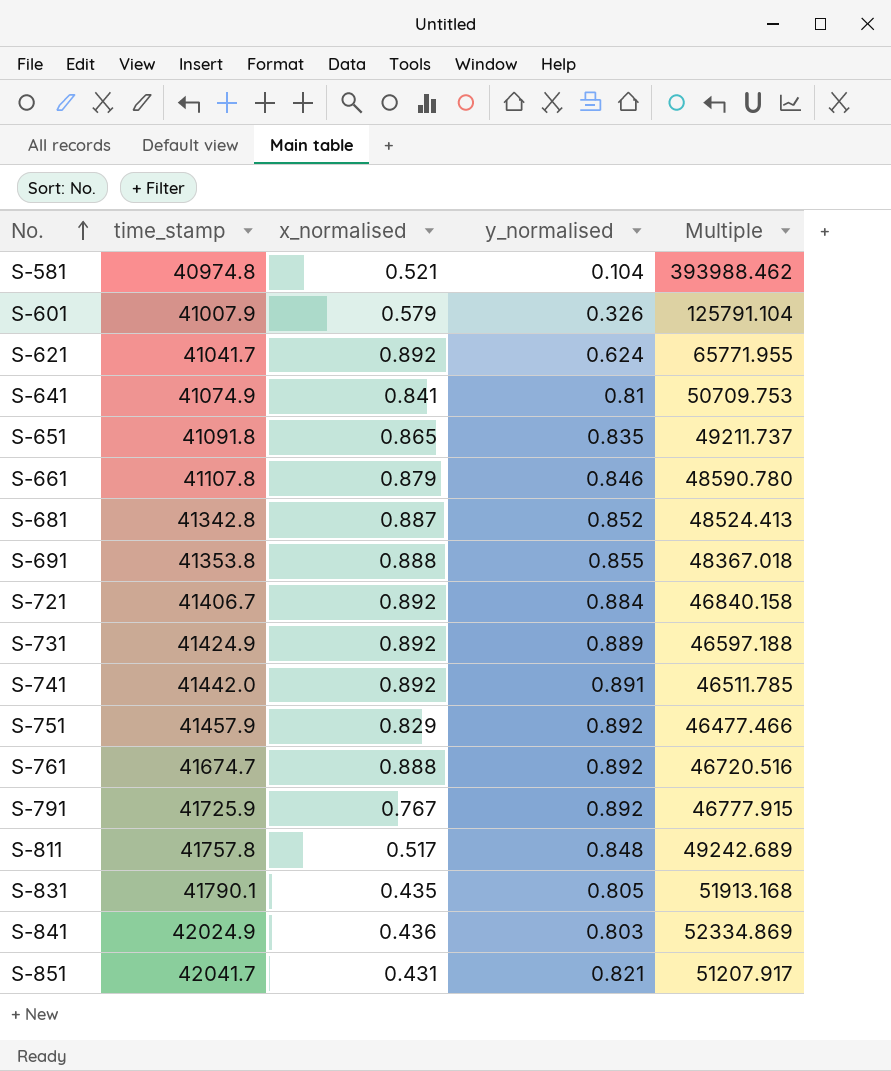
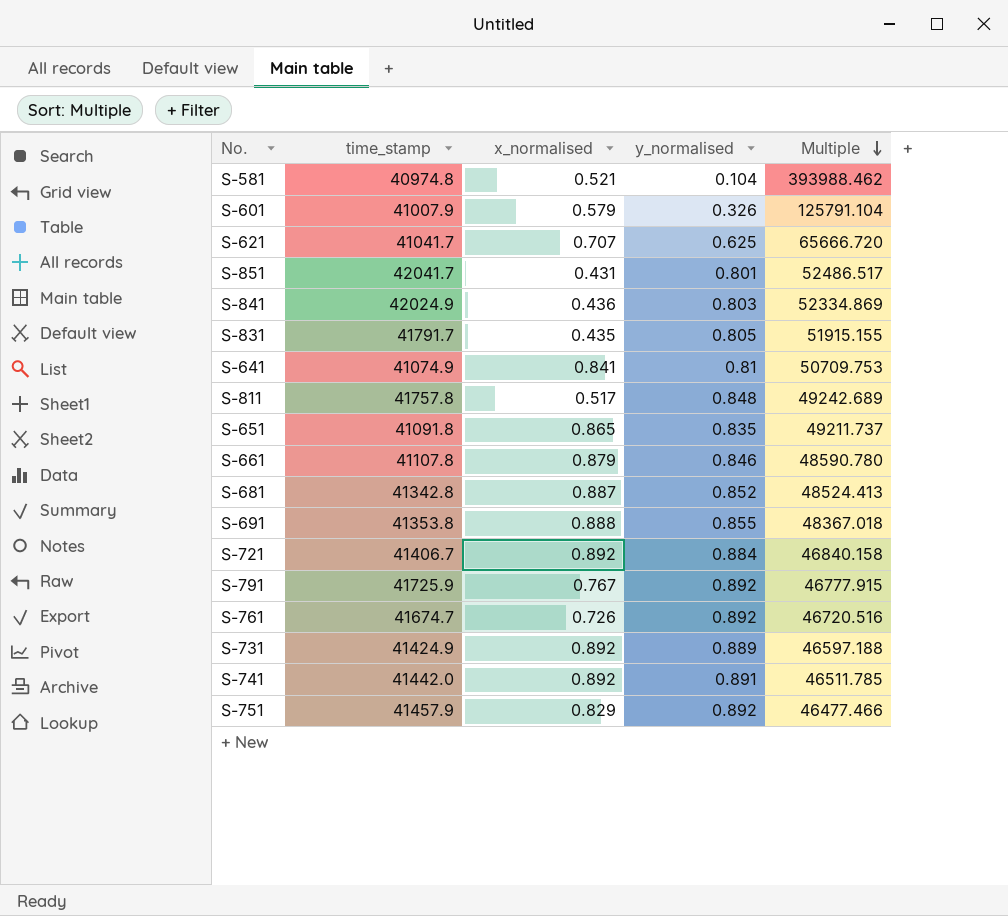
row order: No. ascending -> Multiple descending
S-621 | x_normalised: 0.892 -> 0.707
S-621 | y_normalised: 0.624 -> 0.625
S-621 | Multiple: 65771.955 -> 65666.720
S-851 | y_normalised: 0.821 -> 0.801
S-851 | Multiple: 51207.917 -> 52486.517
S-831 | time_stamp: 41790.1 -> 41791.7
S-831 | Multiple: 51913.168 -> 51915.155
S-761 | x_normalised: 0.888 -> 0.726

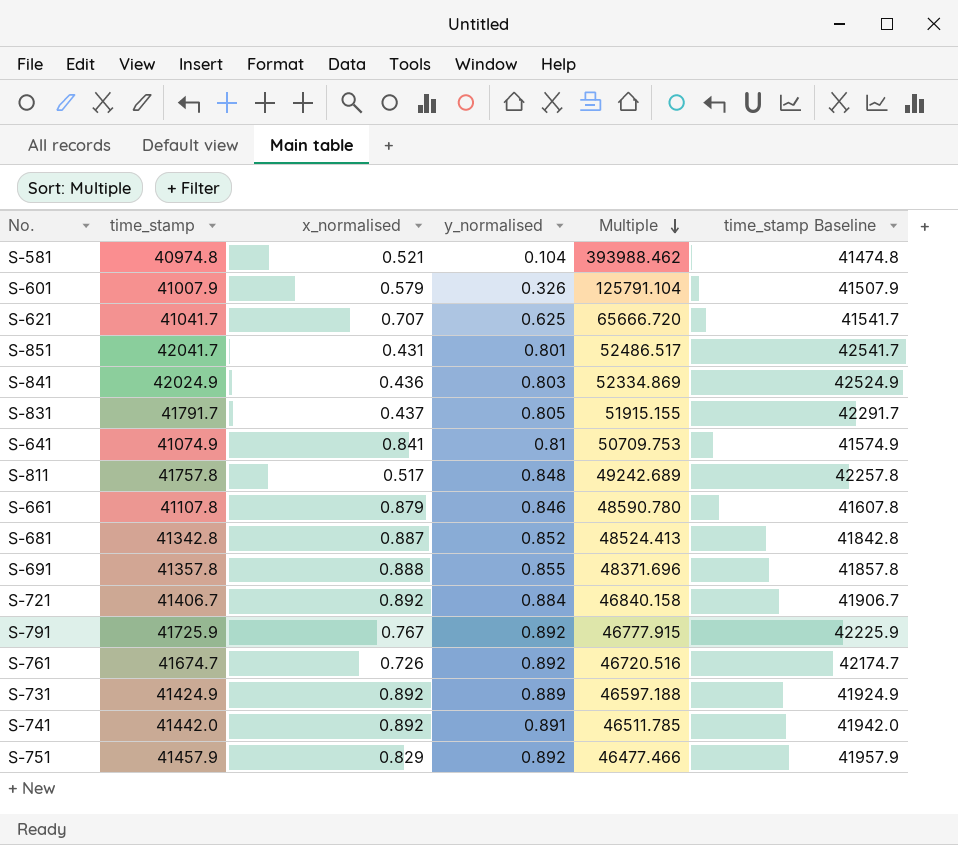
column time_stamp Baseline | formula: none -> [time_stamp] + 500
row S-651: 41091.8 | 0.865 | 0.835 | 49211.737 -> none
S-831 | x_normalised: 0.435 -> 0.437
S-691 | time_stamp: 41353.8 -> 41357.8
S-691 | Multiple: 48367.018 -> 48371.696

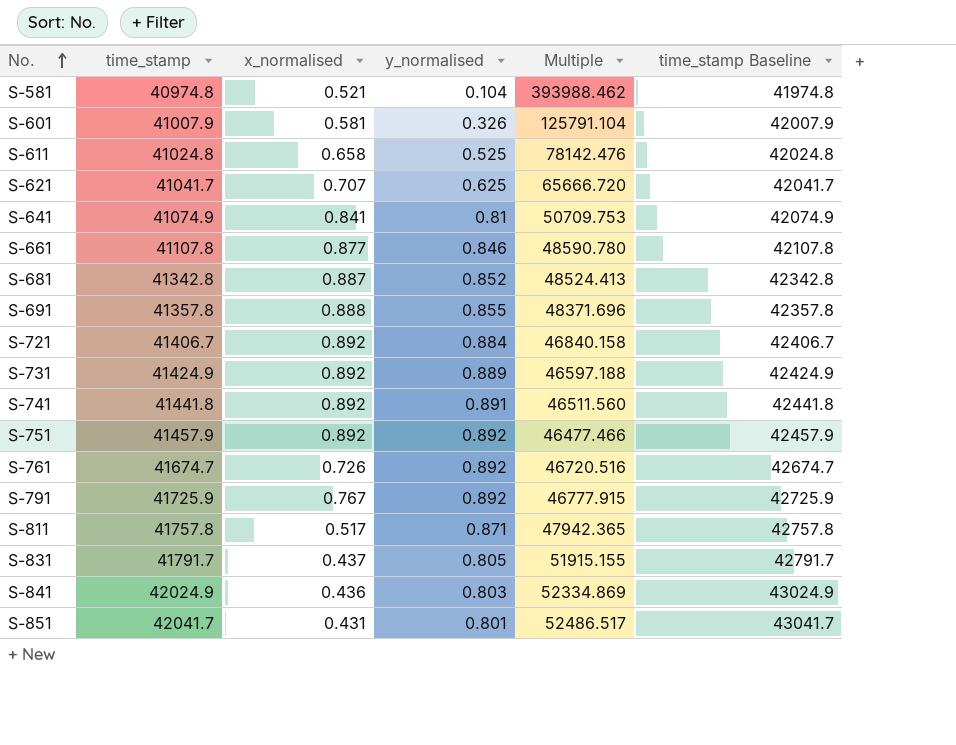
row order: Multiple descending -> No. ascending
column time_stamp Baseline | formula: [time_stamp] + 500 -> [time_stamp] + 1000
S-601 | x_normalised: 0.579 -> 0.581
row S-611: none -> 41024.8 | 0.658 | 0.525 | 78142.476 | 42024.8
S-661 | x_normalised: 0.879 -> 0.877
S-741 | time_stamp: 41442.0 -> 41441.8
S-741 | Multiple: 46511.785 -> 46511.560
S-751 | x_normalised: 0.829 -> 0.892
S-811 | y_normalised: 0.848 -> 0.871
S-811 | Multiple: 49242.689 -> 47942.365

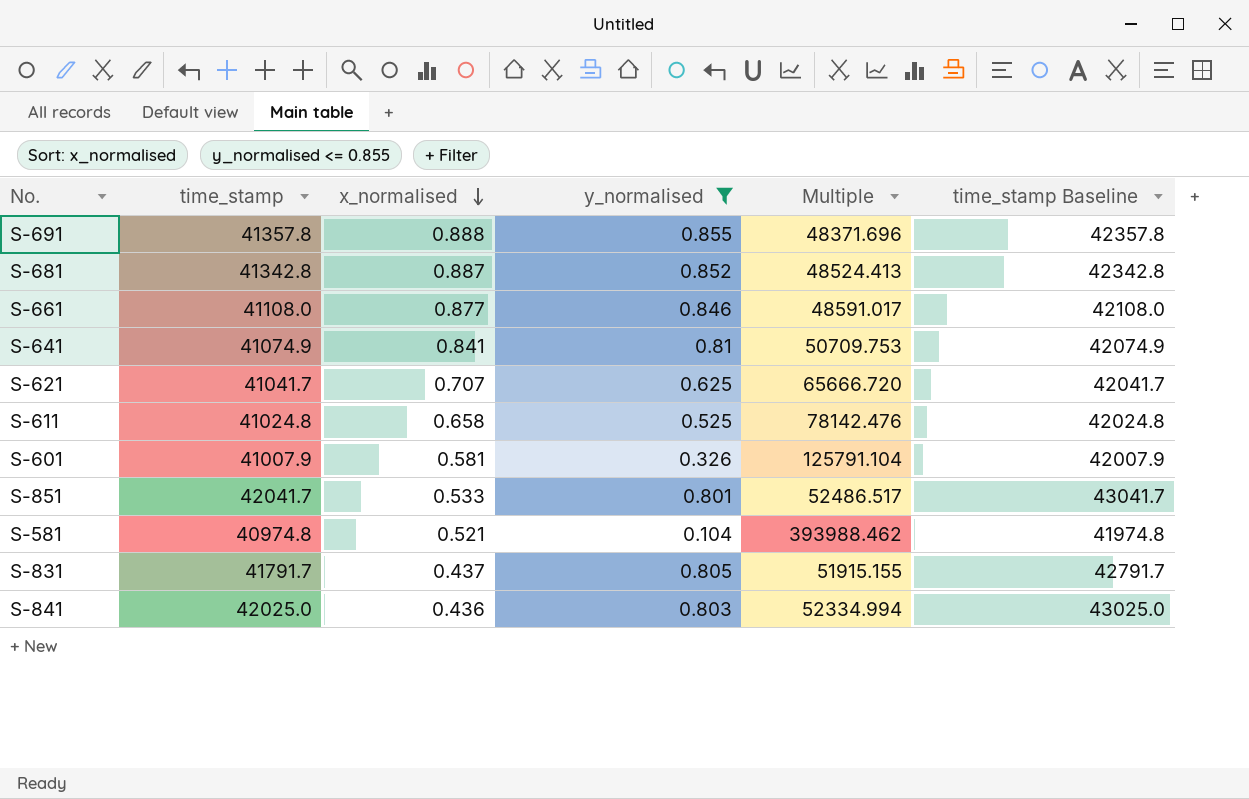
filter: none -> y_normalised <= 0.855
row order: No. ascending -> x_normalised descending
S-661 | time_stamp: 41107.8 -> 41108.0
S-661 | Multiple: 48590.780 -> 48591.017
S-661 | time_stamp Baseline: 42107.8 -> 42108.0
S-851 | x_normalised: 0.431 -> 0.533
S-841 | time_stamp: 42024.9 -> 42025.0
S-841 | Multiple: 52334.869 -> 52334.994
S-841 | time_stamp Baseline: 43024.9 -> 43025.0

